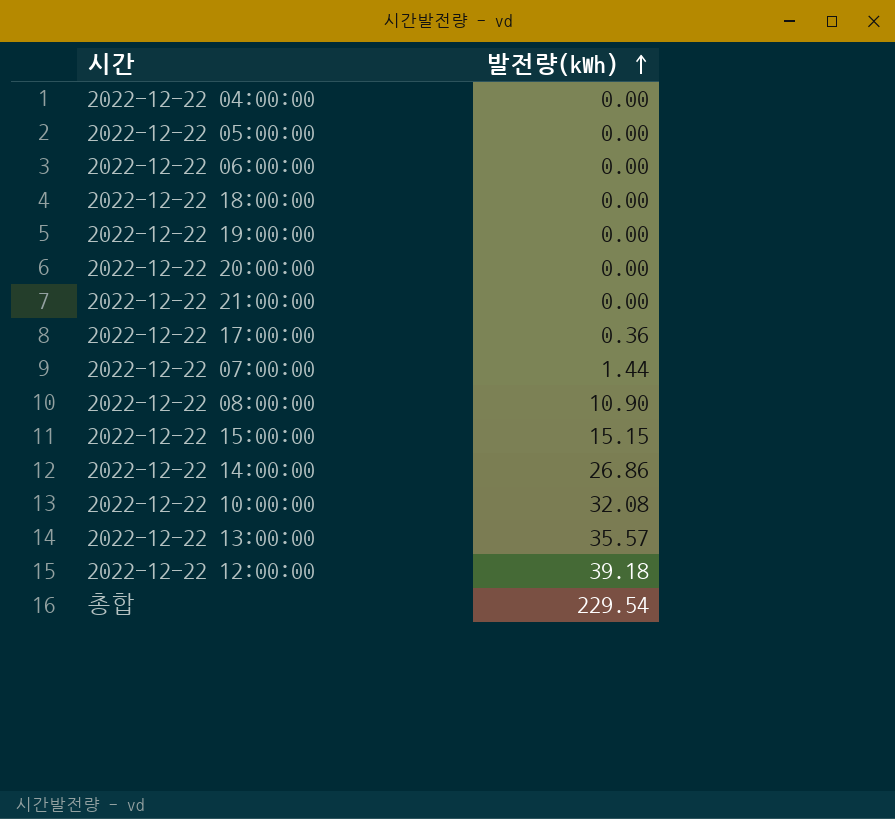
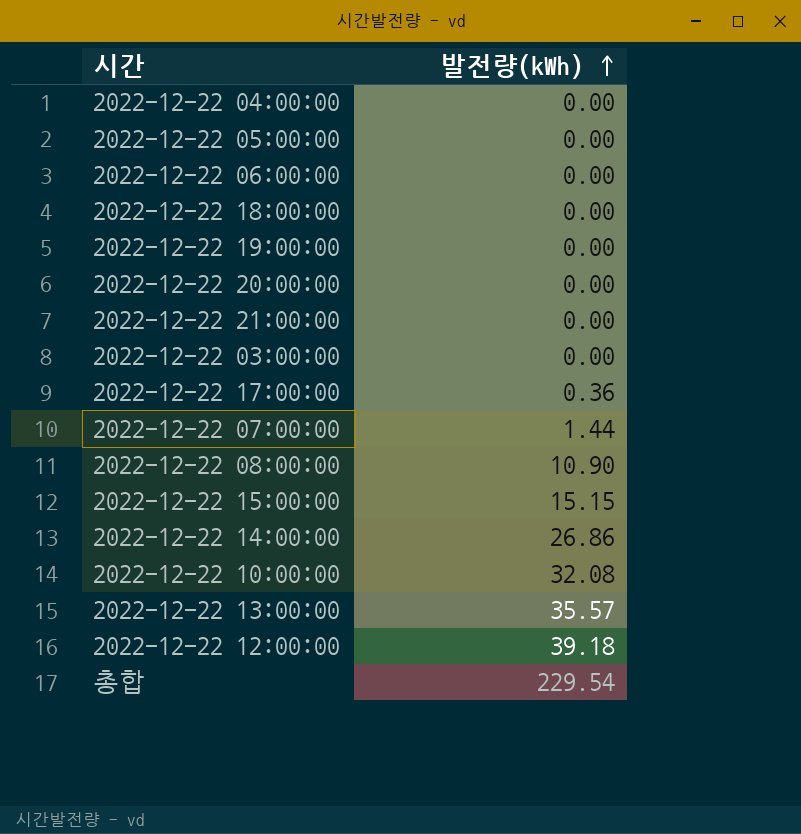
row 2022-12-22 03:00:00: none -> 0.00

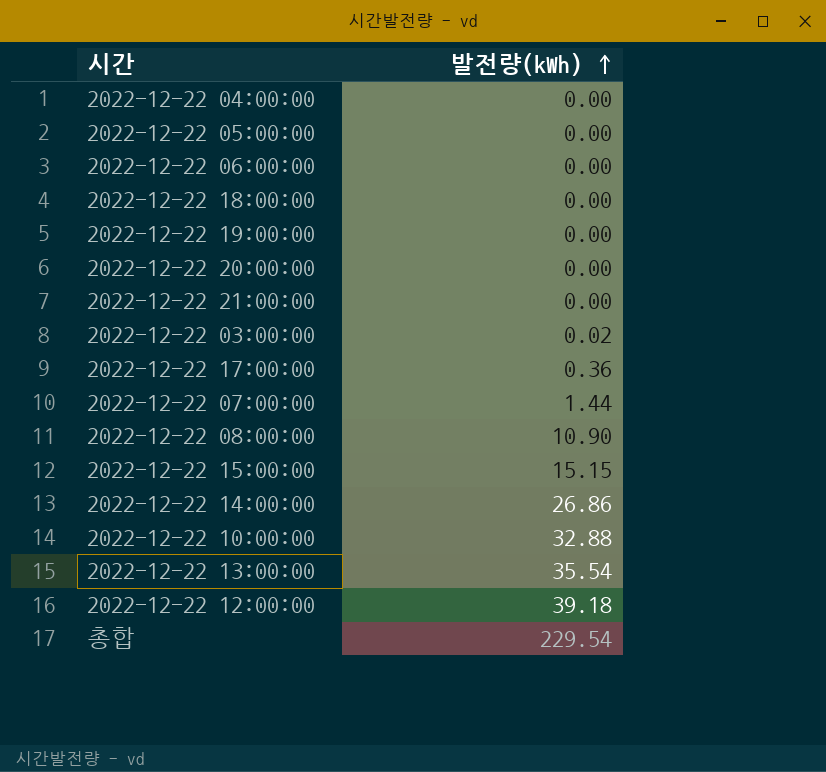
2022-12-22 03:00:00 | 발전량(kWh): 0.00 -> 0.02
2022-12-22 10:00:00 | 발전량(kWh): 32.08 -> 32.88
2022-12-22 13:00:00 | 발전량(kWh): 35.57 -> 35.54

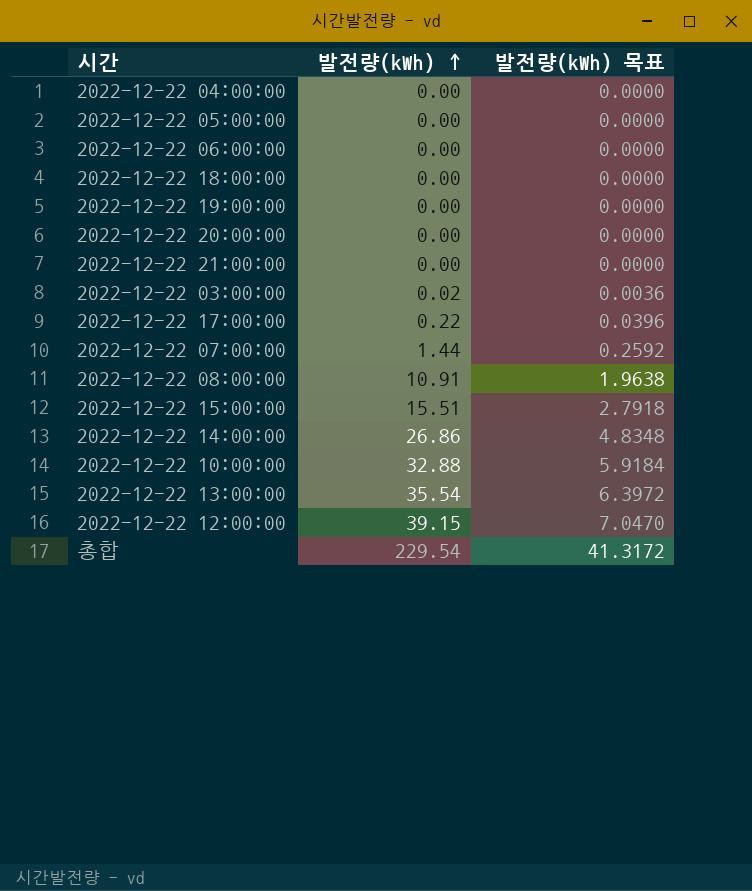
column 발전량(kWh) 목표 | formula: none -> [발전량(kWh)] * 0.18
2022-12-22 17:00:00 | 발전량(kWh): 0.36 -> 0.22
2022-12-22 08:00:00 | 발전량(kWh): 10.90 -> 10.91
2022-12-22 15:00:00 | 발전량(kWh): 15.15 -> 15.51
2022-12-22 12:00:00 | 발전량(kWh): 39.18 -> 39.15

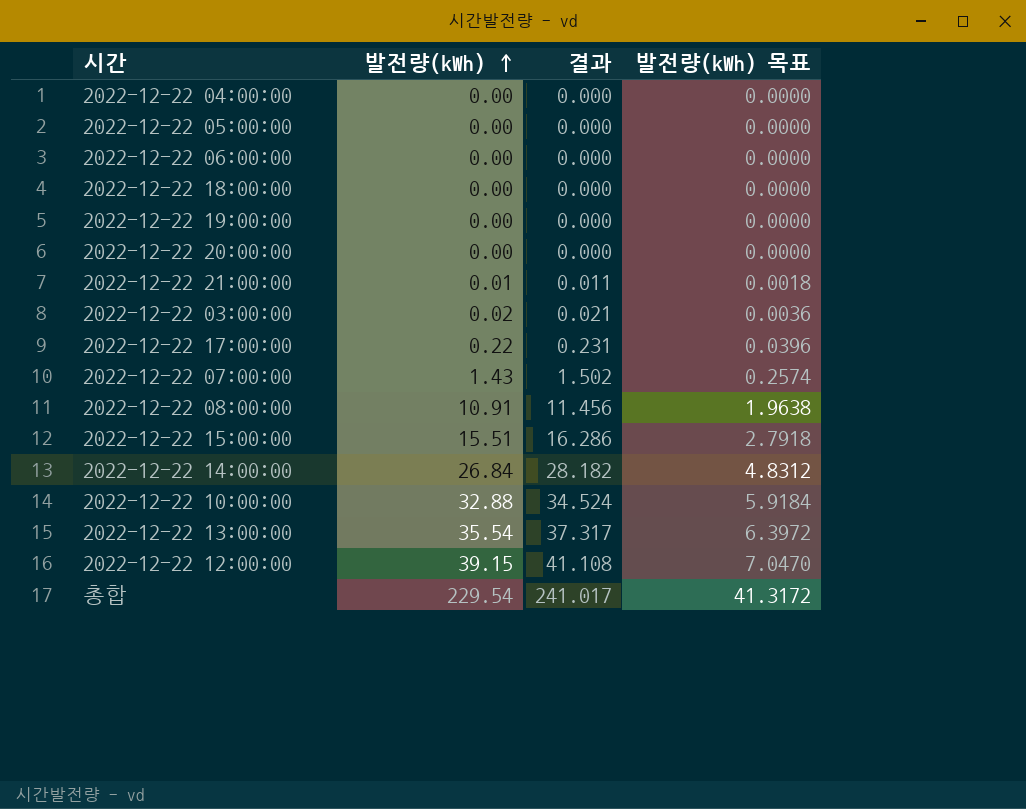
column 결과 | formula: none -> [발전량(kWh)] * 1.05
2022-12-22 21:00:00 | 발전량(kWh): 0.00 -> 0.01
2022-12-22 21:00:00 | 발전량(kWh) 목표: 0.0000 -> 0.0018
2022-12-22 07:00:00 | 발전량(kWh): 1.44 -> 1.43
2022-12-22 07:00:00 | 발전량(kWh) 목표: 0.2592 -> 0.2574
2022-12-22 14:00:00 | 발전량(kWh): 26.86 -> 26.84
2022-12-22 14:00:00 | 발전량(kWh) 목표: 4.8348 -> 4.8312

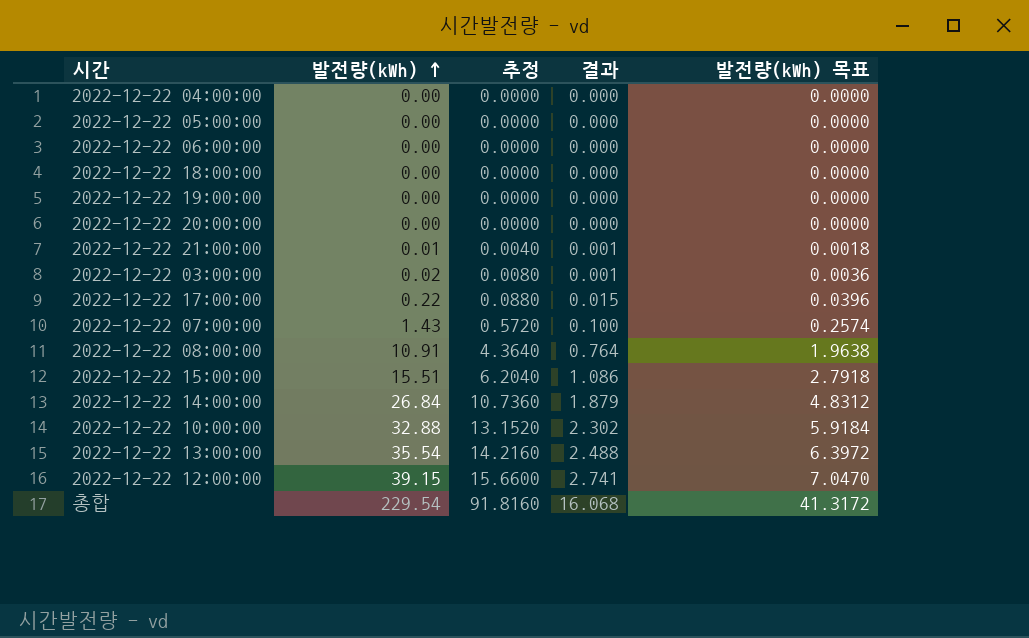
column 추정 | formula: none -> [발전량(kWh)] * 0.4
column 결과 | formula: [발전량(kWh)] * 1.05 -> [발전량(kWh)] * 0.07

